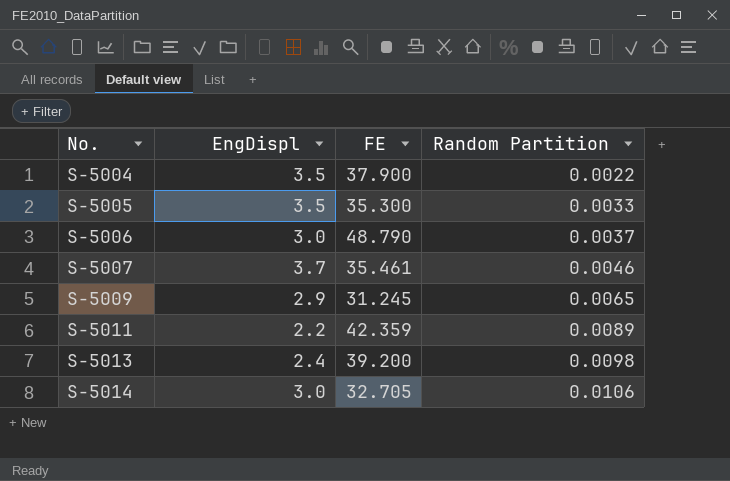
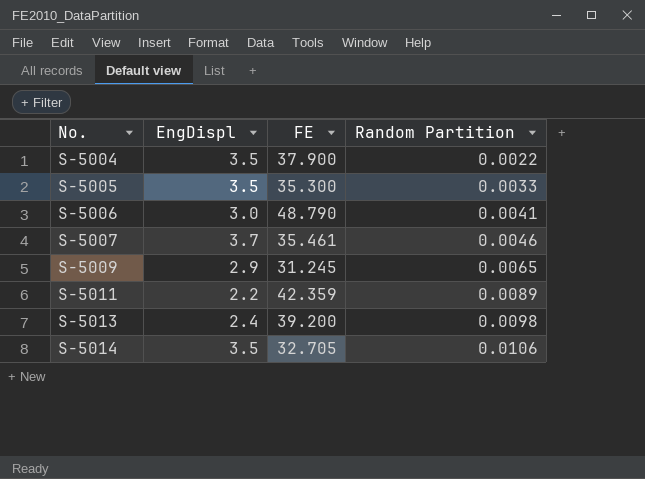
S-5006 | Random Partition: 0.0037 -> 0.0041
S-5014 | EngDispl: 3.0 -> 3.5

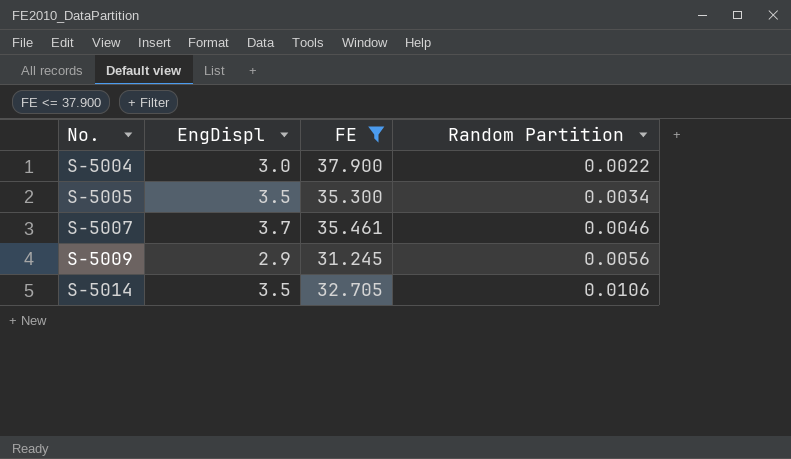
filter: none -> FE <= 37.900
S-5004 | EngDispl: 3.5 -> 3.0
S-5005 | Random Partition: 0.0033 -> 0.0034
S-5009 | Random Partition: 0.0065 -> 0.0056

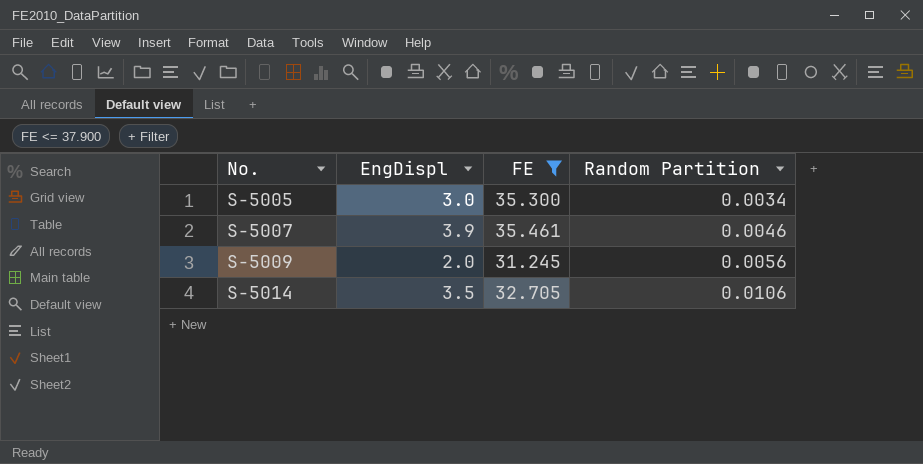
row S-5004: 3.0 | 37.900 | 0.0022 -> none
S-5005 | EngDispl: 3.5 -> 3.0
S-5007 | EngDispl: 3.7 -> 3.9
S-5009 | EngDispl: 2.9 -> 2.0

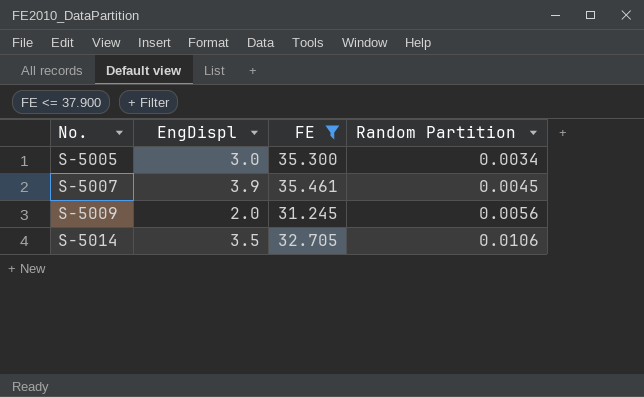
S-5007 | Random Partition: 0.0046 -> 0.0045

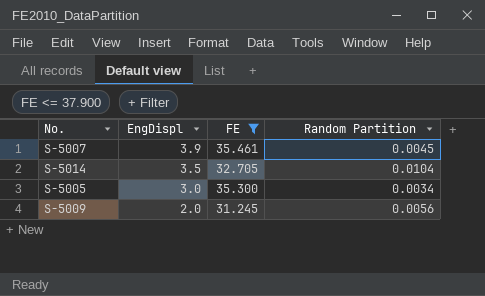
row order: No. ascending -> EngDispl descending
S-5014 | Random Partition: 0.0106 -> 0.0104

